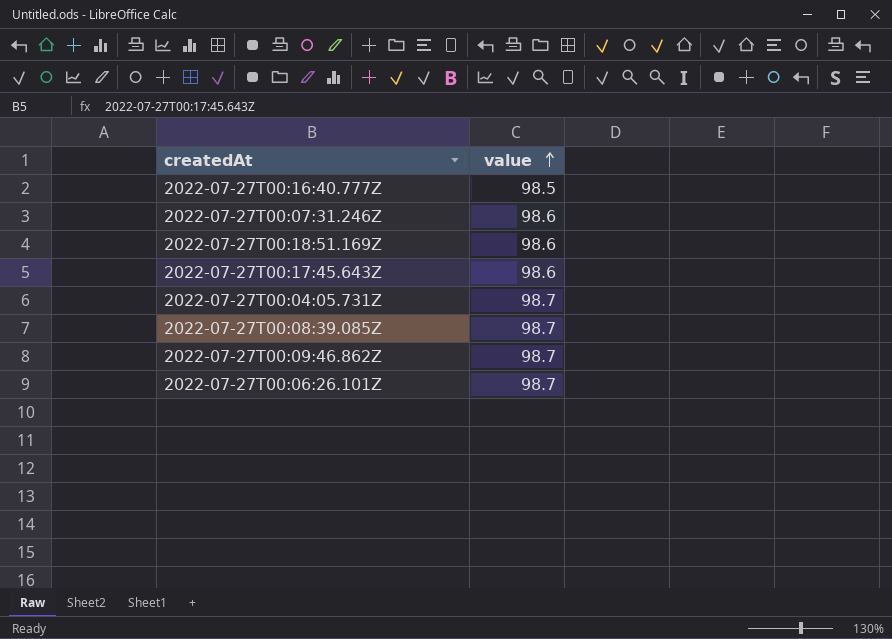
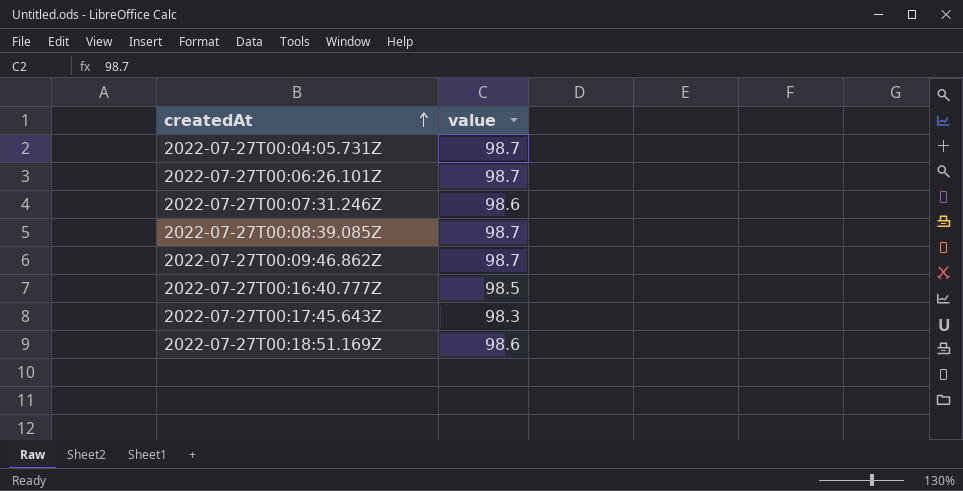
row order: value ascending -> createdAt ascending
2022-07-27T00:17:45.643Z | value: 98.6 -> 98.3

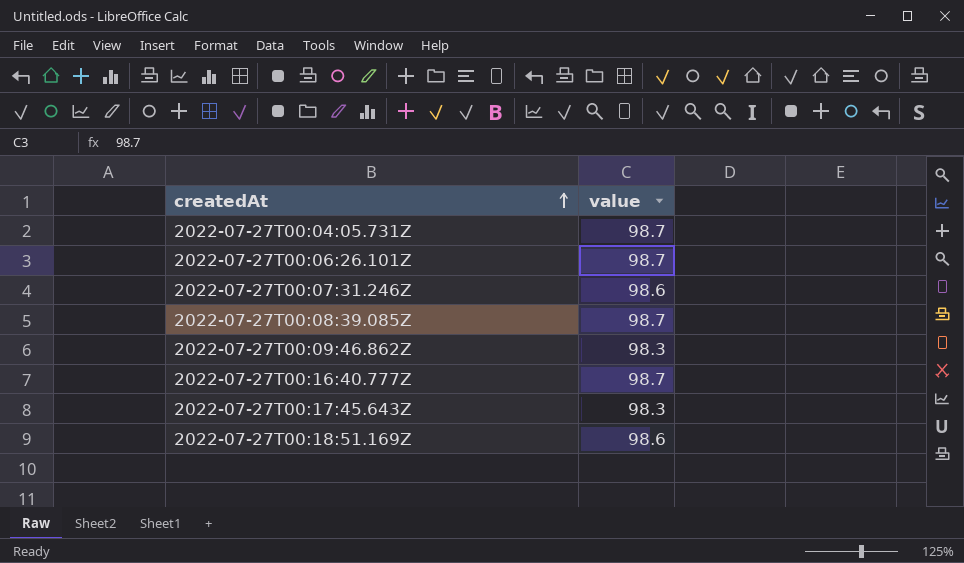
2022-07-27T00:09:46.862Z | value: 98.7 -> 98.3
2022-07-27T00:16:40.777Z | value: 98.5 -> 98.7

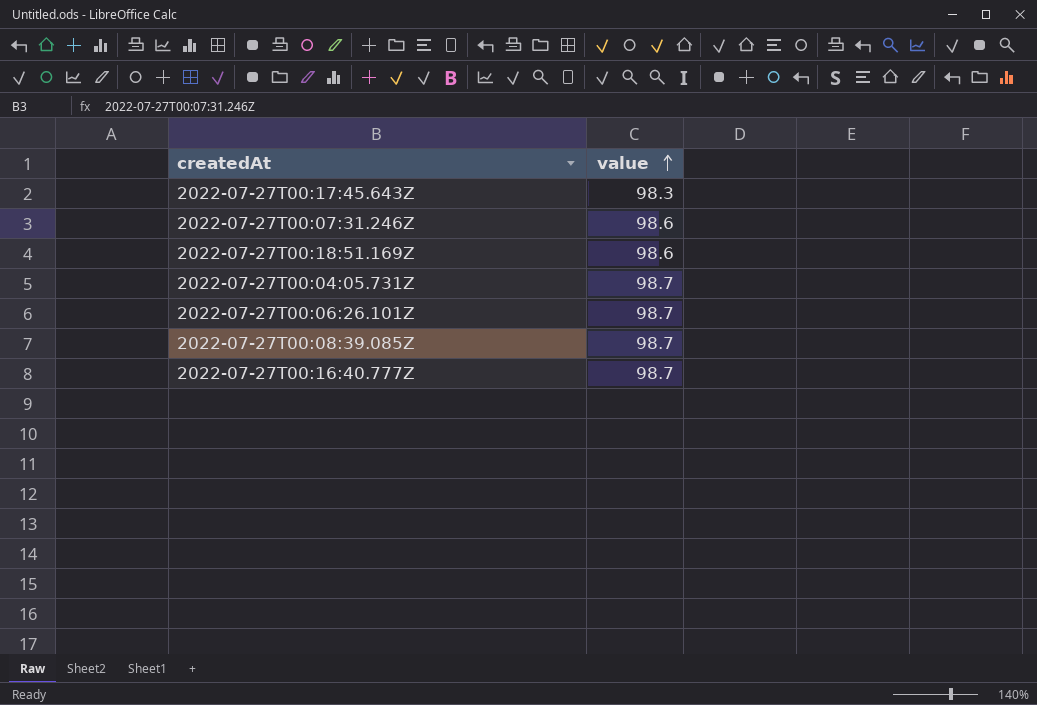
row order: createdAt ascending -> value ascending
row 2022-07-27T00:09:46.862Z: 98.3 -> none

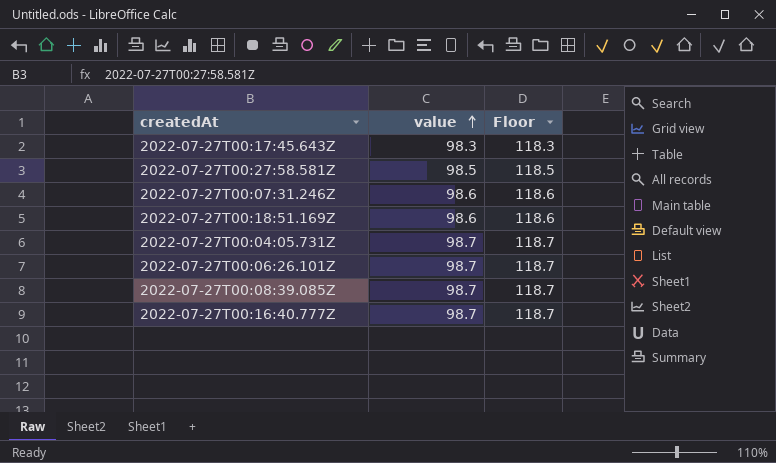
column Floor | formula: none -> [value] + 20
row 2022-07-27T00:27:58.581Z: none -> 98.5 | 118.5

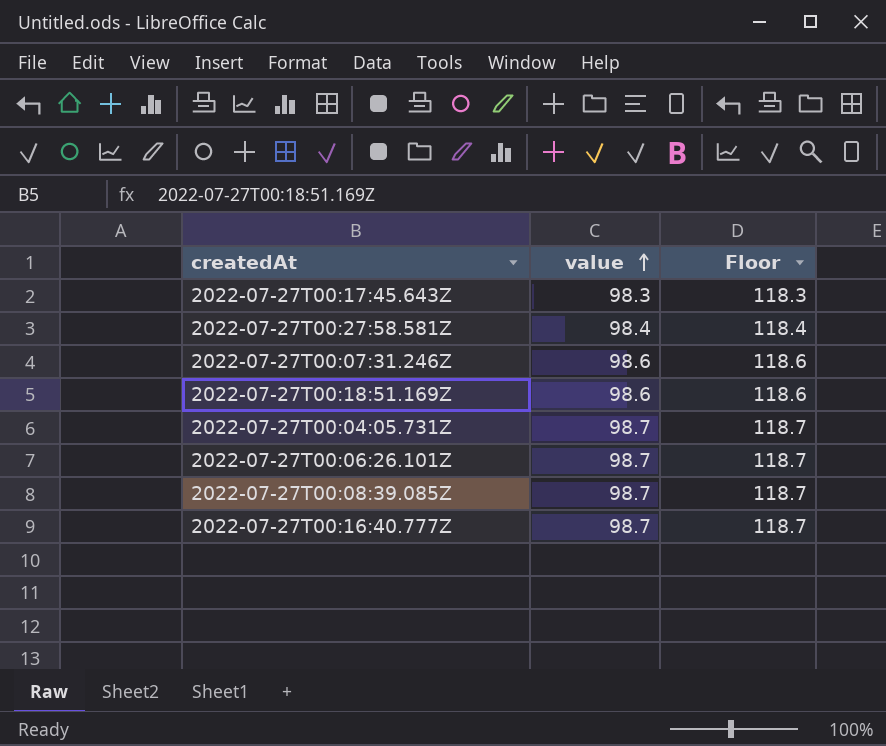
2022-07-27T00:27:58.581Z | value: 98.5 -> 98.4
2022-07-27T00:27:58.581Z | Floor: 118.5 -> 118.4

